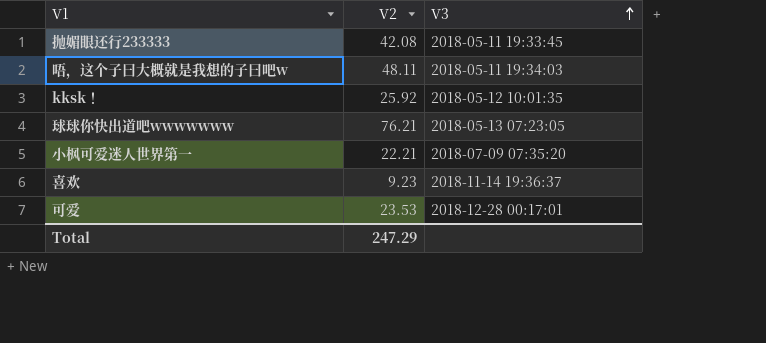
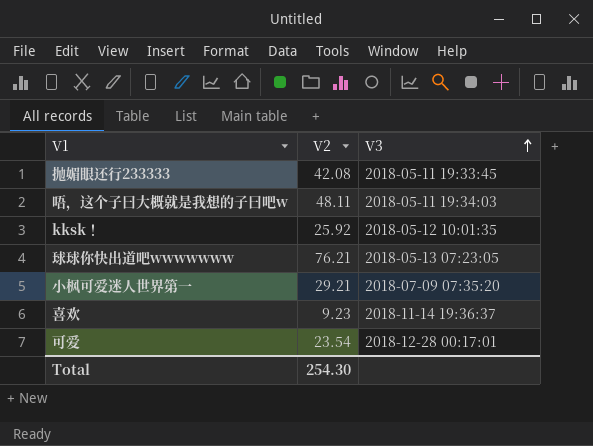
小枫可爱迷人世界第一 | V2: 22.21 -> 29.21
可爱 | V2: 23.53 -> 23.54
Total | V2: 247.29 -> 254.30

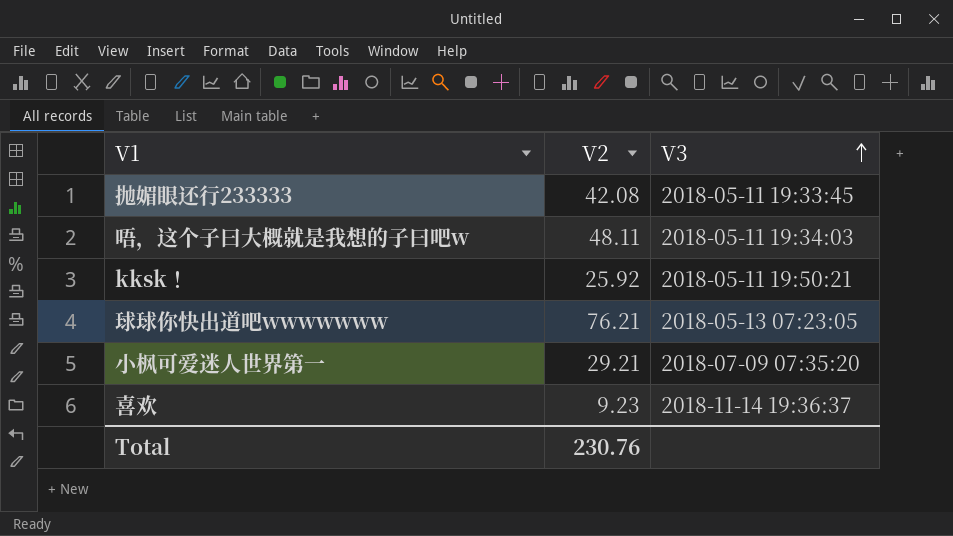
row 可爱: 23.54 | 2018-12-28 00:17:01 -> none
kksk！ | V3: 2018-05-12 10:01:35 -> 2018-05-11 19:50:21
Total | V2: 254.30 -> 230.76

